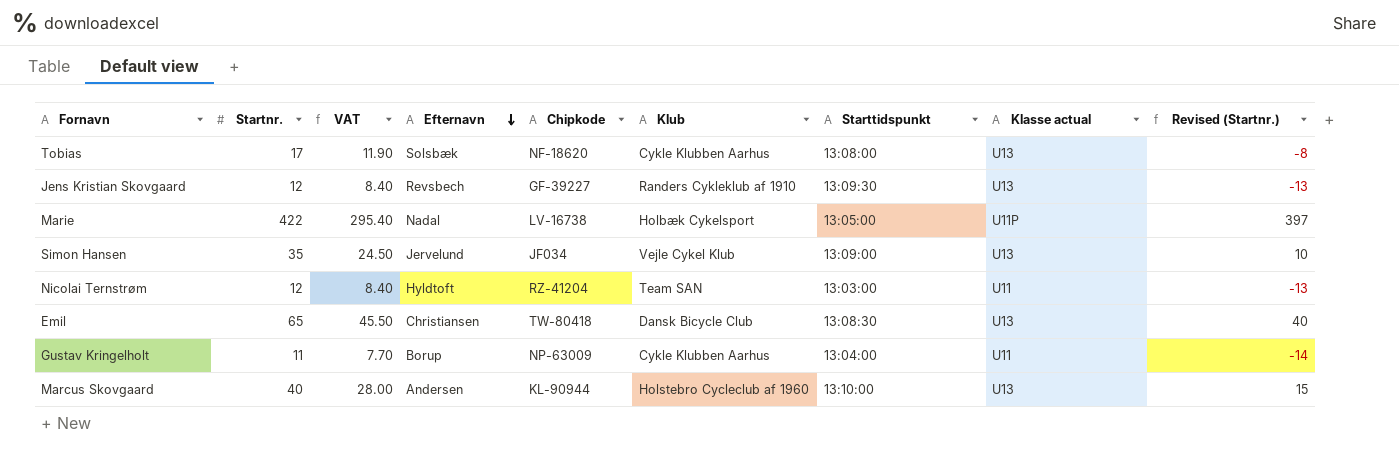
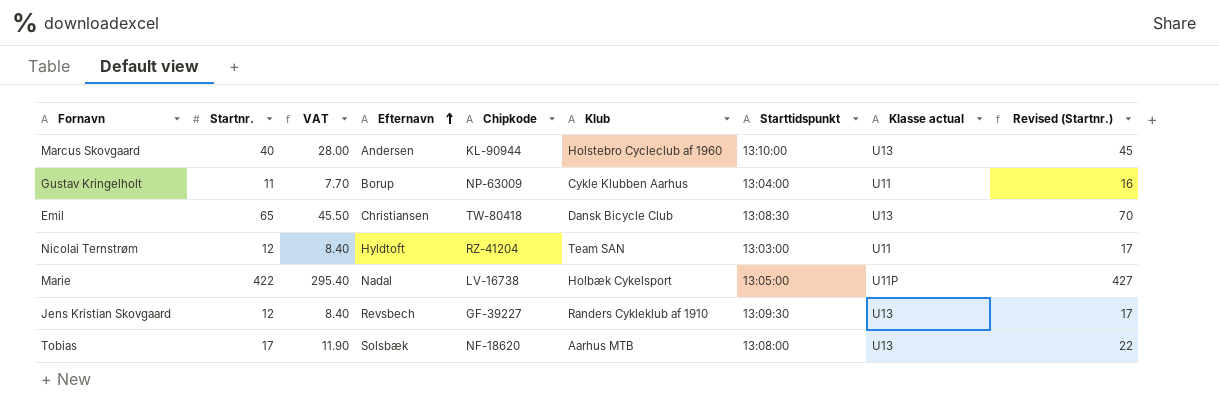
row order: Efternavn descending -> Efternavn ascending
column Revised (Startnr.) | formula: [Startnr.] - 25 -> [Startnr.] + 5
row Simon Hansen: 35 | 24.50 | Jervelund | JF034 | Vejle Cykel Klub | 13:09:00 | U13 | 10 -> none
Tobias | Klub: Cykle Klubben Aarhus -> Aarhus MTB

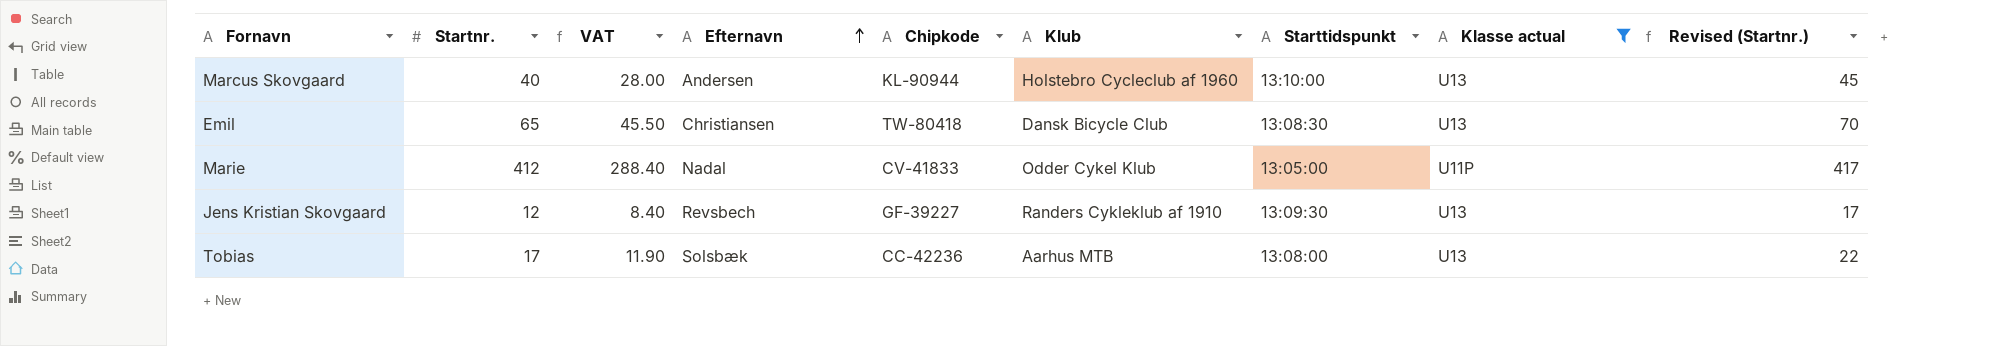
filter: none -> Klasse actual != U11
Marie | Startnr.: 422 -> 412
Marie | VAT: 295.40 -> 288.40
Marie | Chipkode: LV-16738 -> CV-41833
Marie | Klub: Holbæk Cykelsport -> Odder Cykel Klub
Marie | Revised (Startnr.): 427 -> 417
Tobias | Chipkode: NF-18620 -> CC-42236

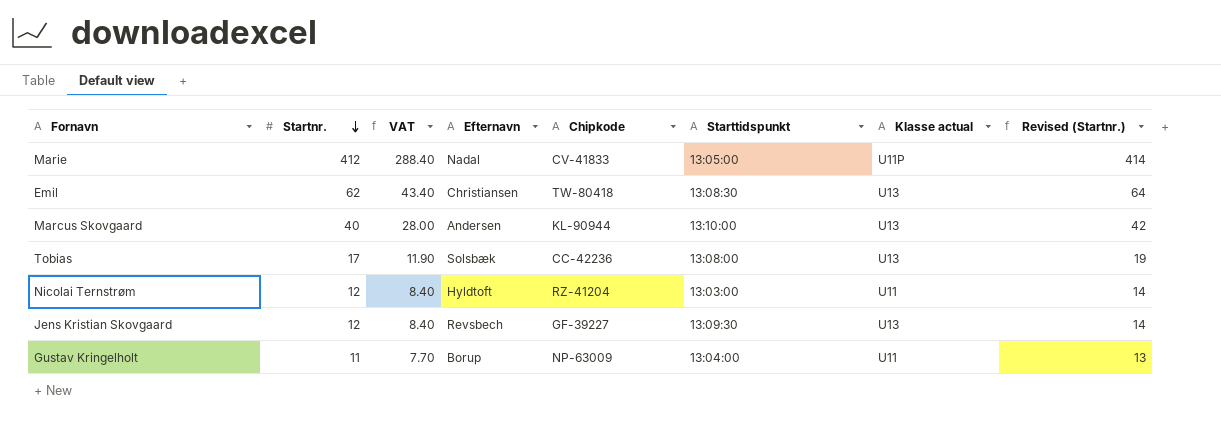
filter: Klasse actual != U11 -> none
row order: Efternavn ascending -> Startnr. descending
column Klub | position: 6 -> none
column Revised (Startnr.) | formula: [Startnr.] + 5 -> [Startnr.] + 2
Emil | Startnr.: 65 -> 62
Emil | VAT: 45.50 -> 43.40

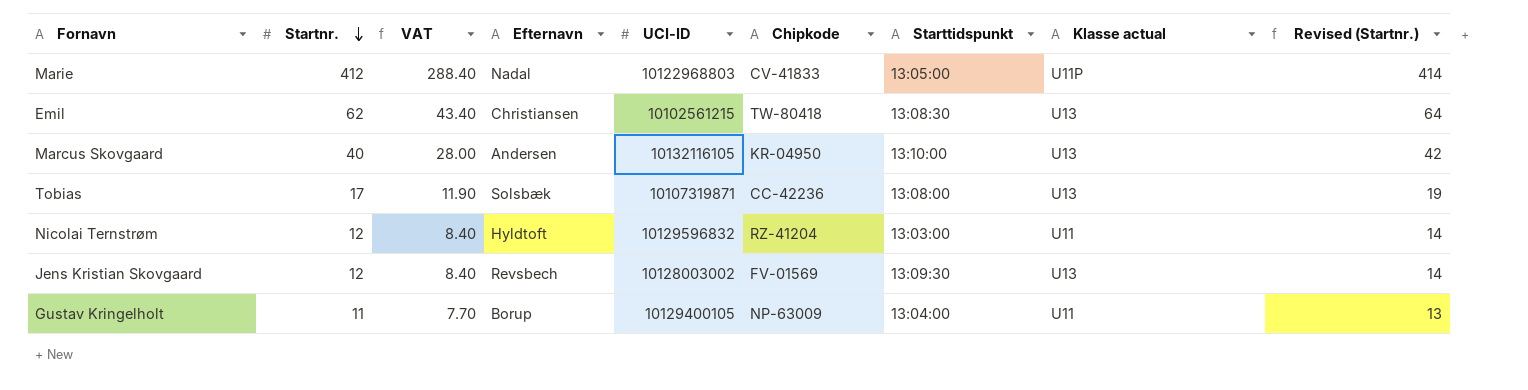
column UCI-ID | position: none -> 5
Marcus Skovgaard | Chipkode: KL-90944 -> KR-04950
Jens Kristian Skovgaard | Chipkode: GF-39227 -> FV-01569

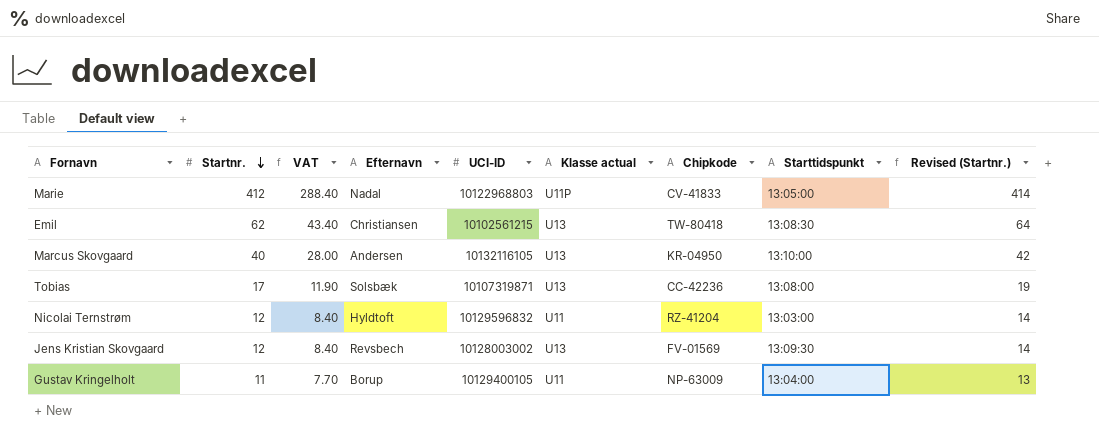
column Klasse actual | position: 8 -> 6

